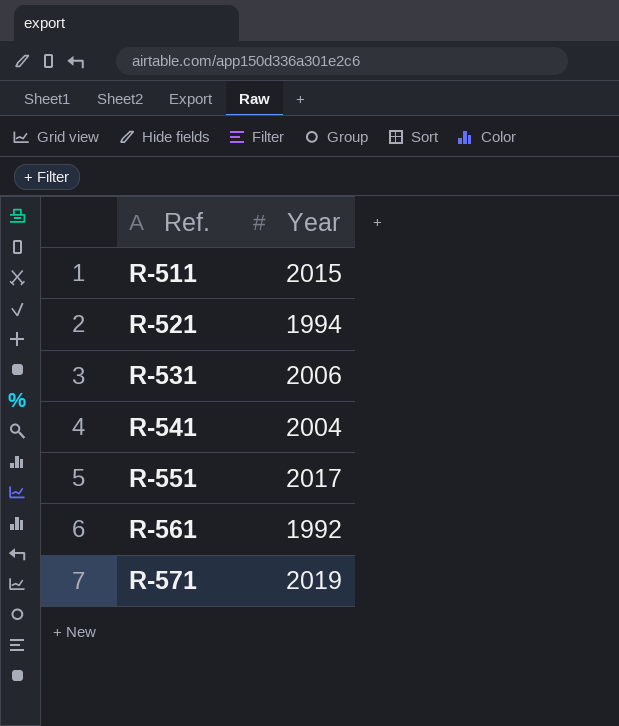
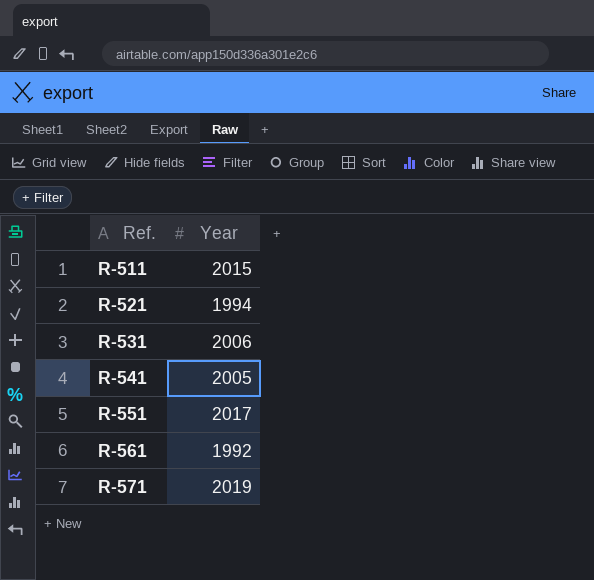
R-541 | Year: 2004 -> 2005

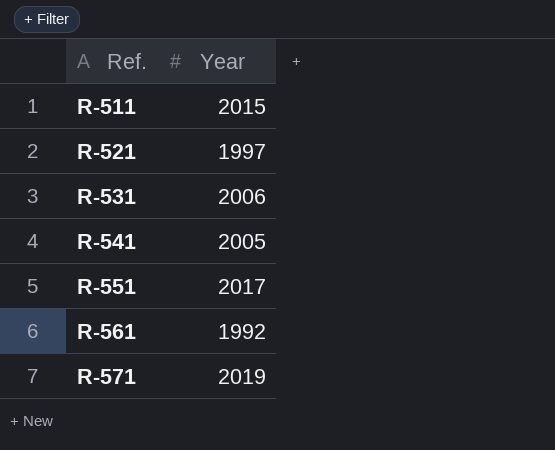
R-521 | Year: 1994 -> 1997

